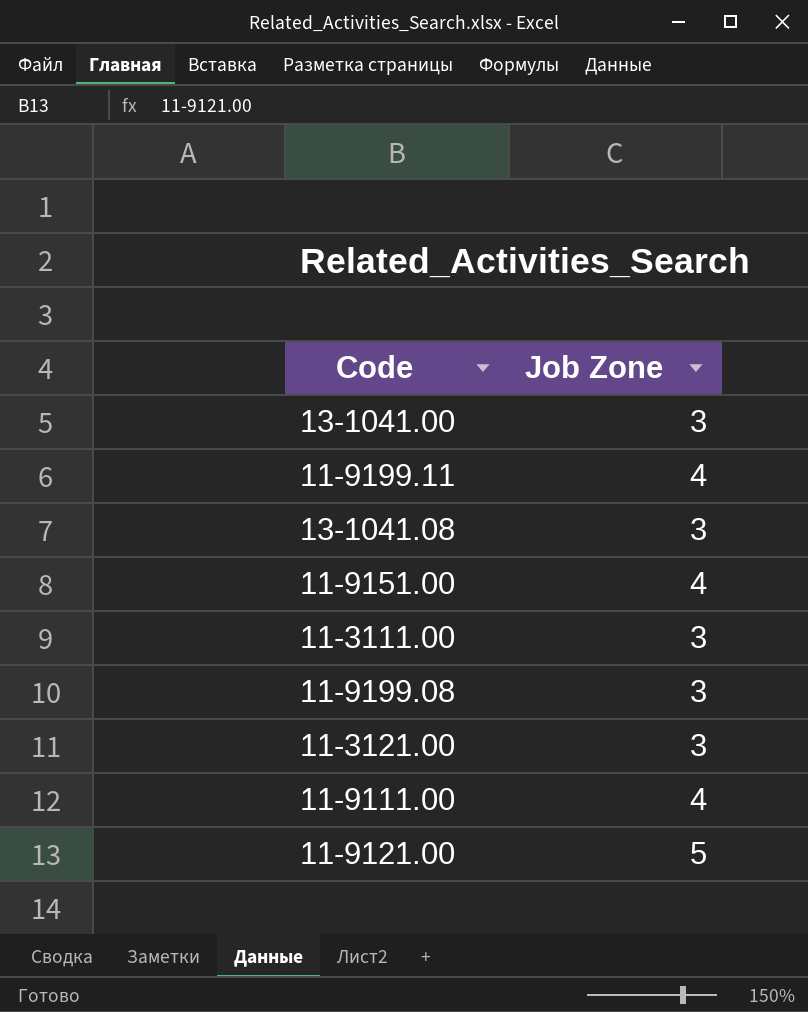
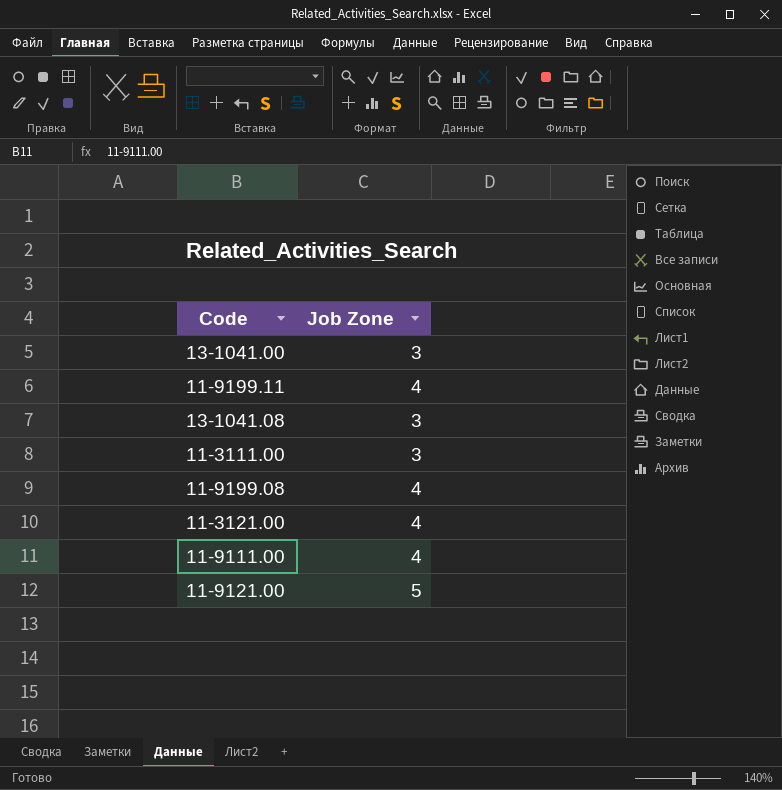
row 11-9151.00: 4 -> none
11-9199.08 | Job Zone: 3 -> 4
11-3121.00 | Job Zone: 3 -> 4

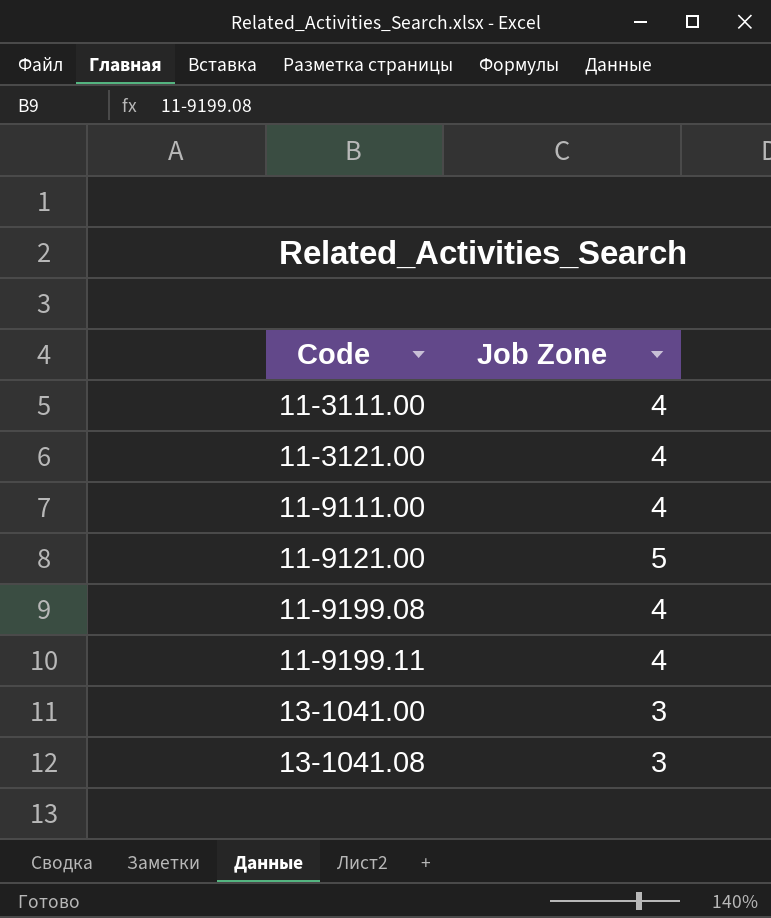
row order: none -> Code ascending
11-3111.00 | Job Zone: 3 -> 4

